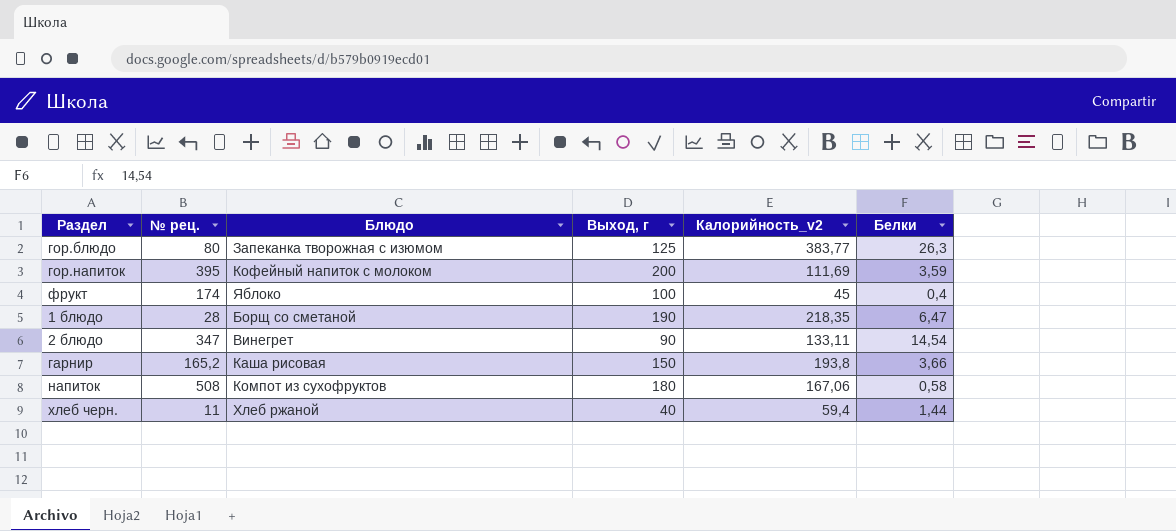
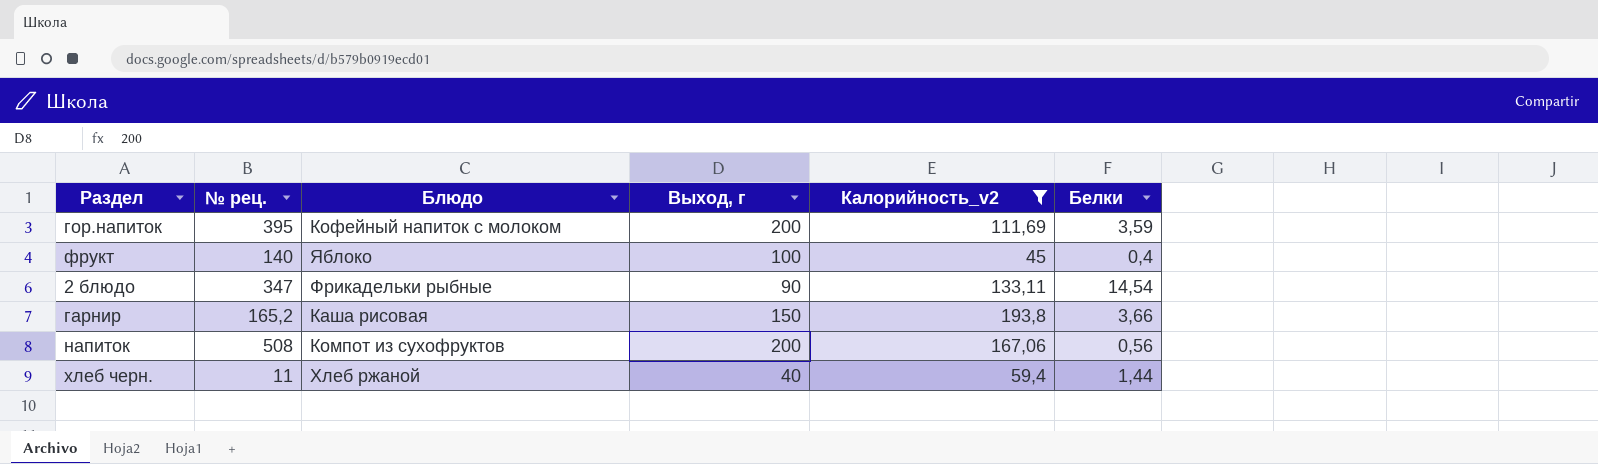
filter: none -> Калорийность_v2 <= 193,8
фрукт | № рец.: 174 -> 140
2 блюдо | Блюдо: Винегрет -> Фрикадельки рыбные
напиток | Выход, г: 180 -> 200
напиток | Белки: 0,58 -> 0,56

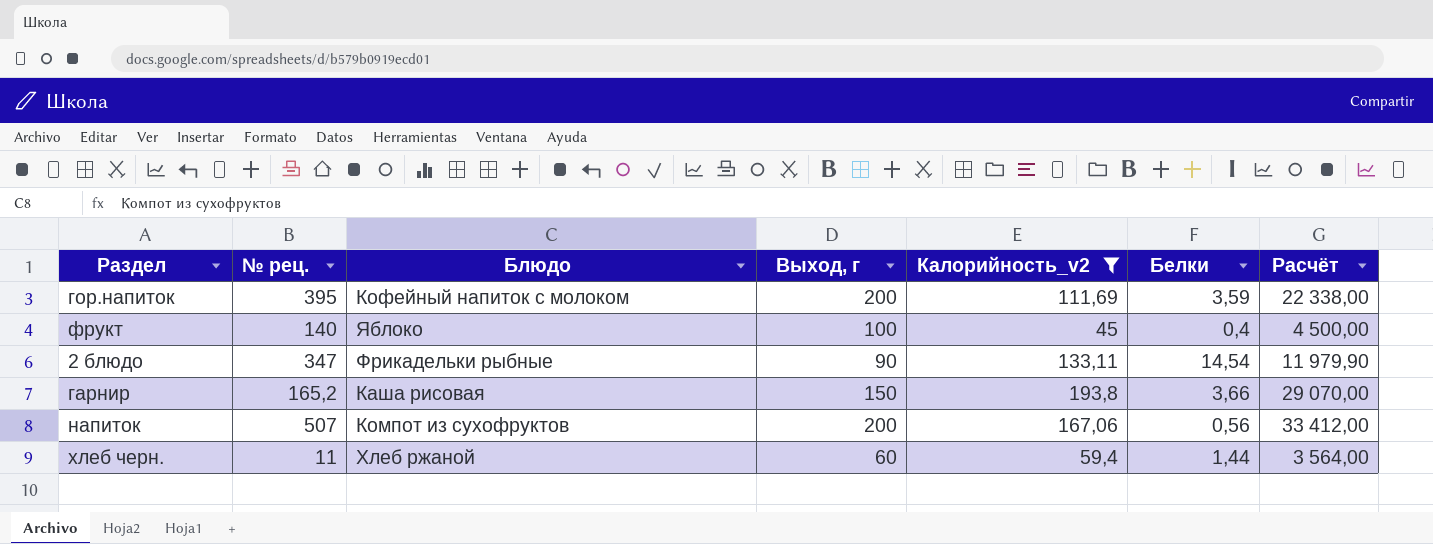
column Расчёт | formula: none -> [Выход, г] * [Калорийность_v2]
напиток | № рец.: 508 -> 507
хлеб черн. | Выход, г: 40 -> 60

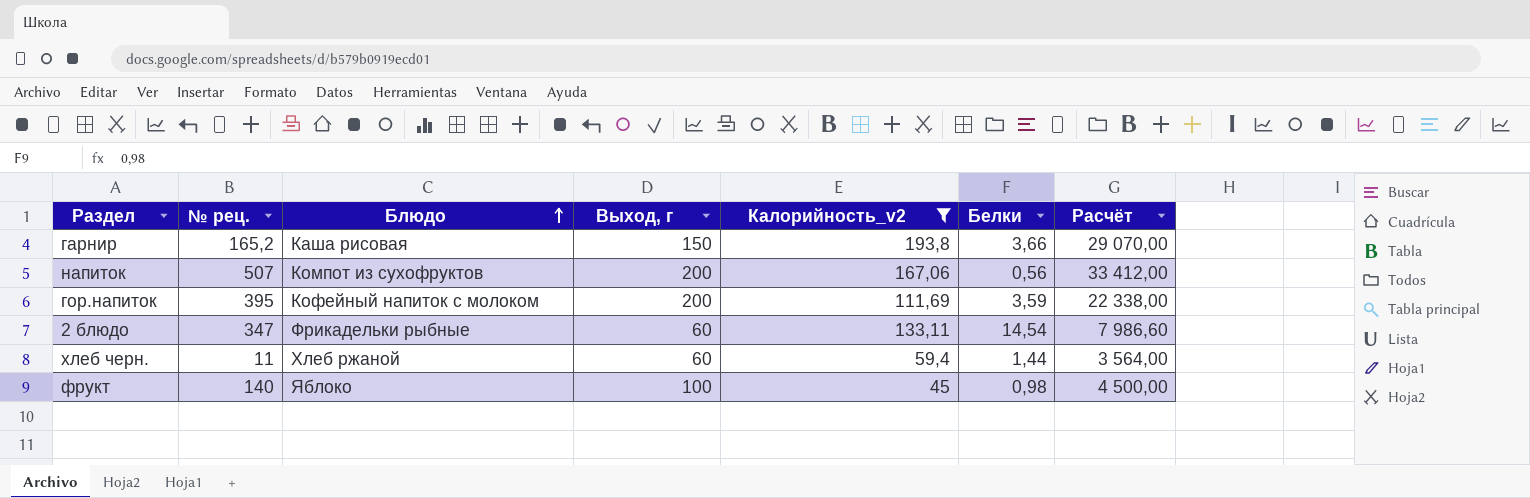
row order: none -> Блюдо ascending
2 блюдо | Выход, г: 90 -> 60
2 блюдо | Расчёт: 11 979,90 -> 7 986,60
фрукт | Белки: 0,4 -> 0,98

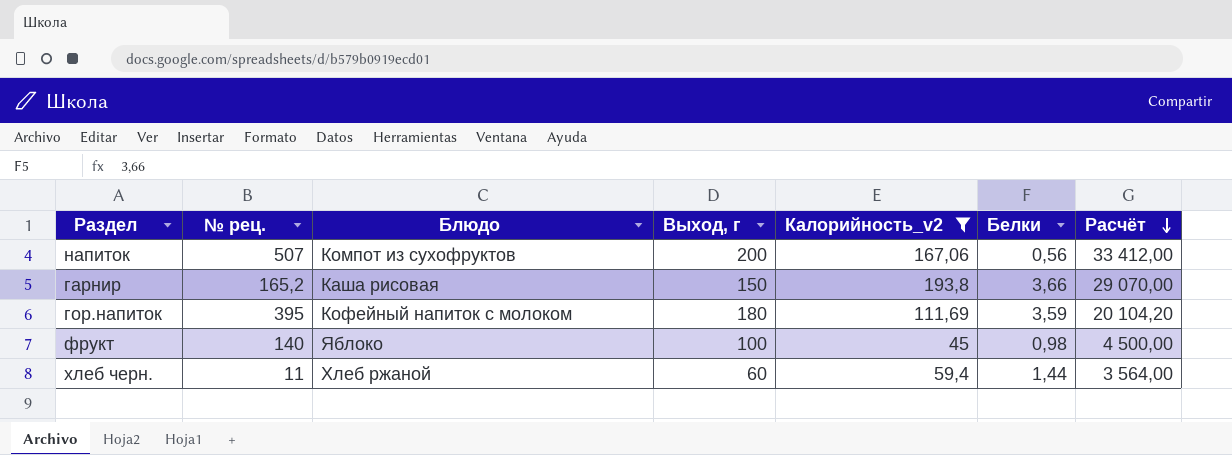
row order: Блюдо ascending -> Расчёт descending
row 2 блюдо: 347 | Фрикадельки рыбные | 60 | 133,11 | 14,54 | 7 986,60 -> none
гор.напиток | Выход, г: 200 -> 180
гор.напиток | Расчёт: 22 338,00 -> 20 104,20

